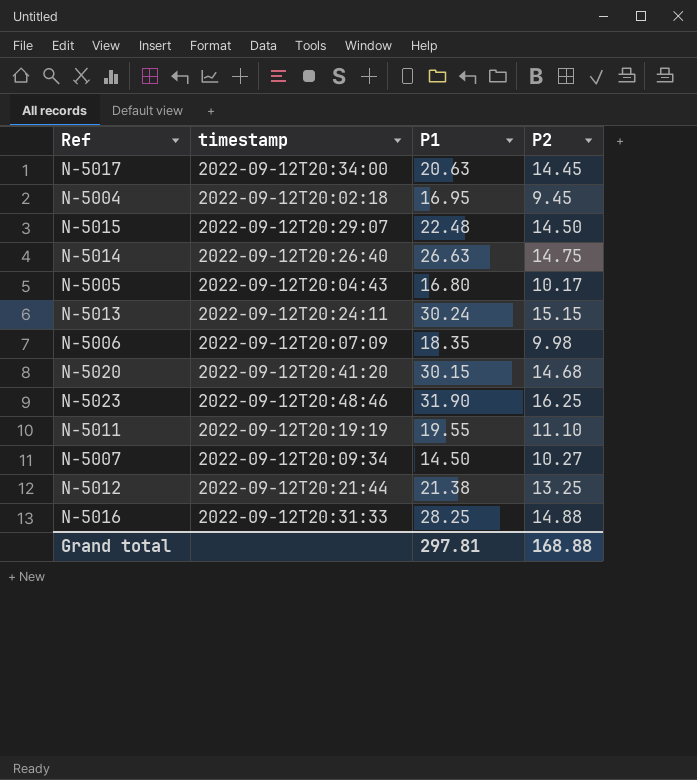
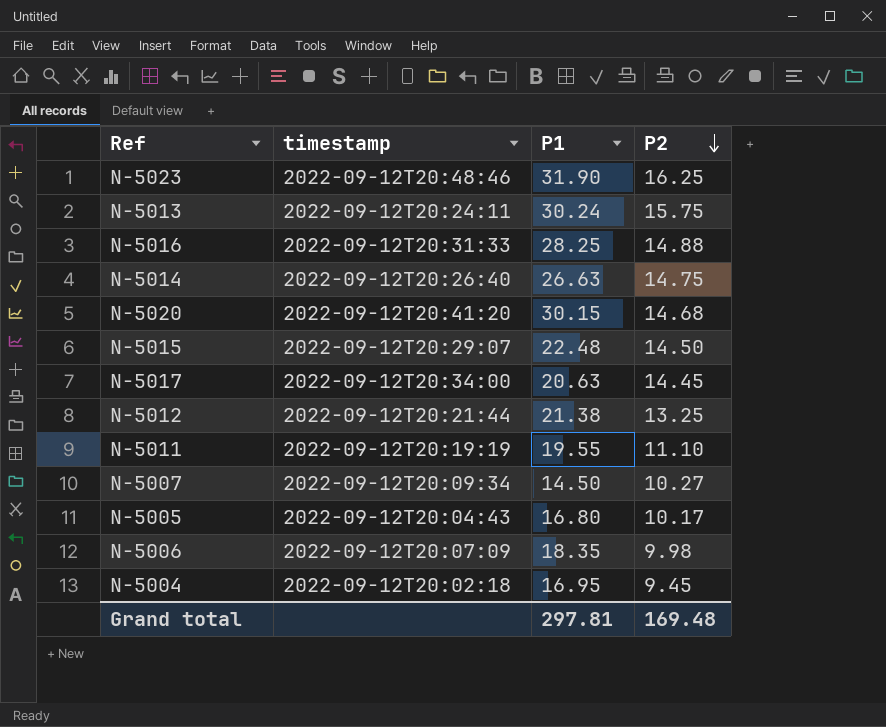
row order: none -> P2 descending
N-5013 | P2: 15.15 -> 15.75
Grand total | P2: 168.88 -> 169.48

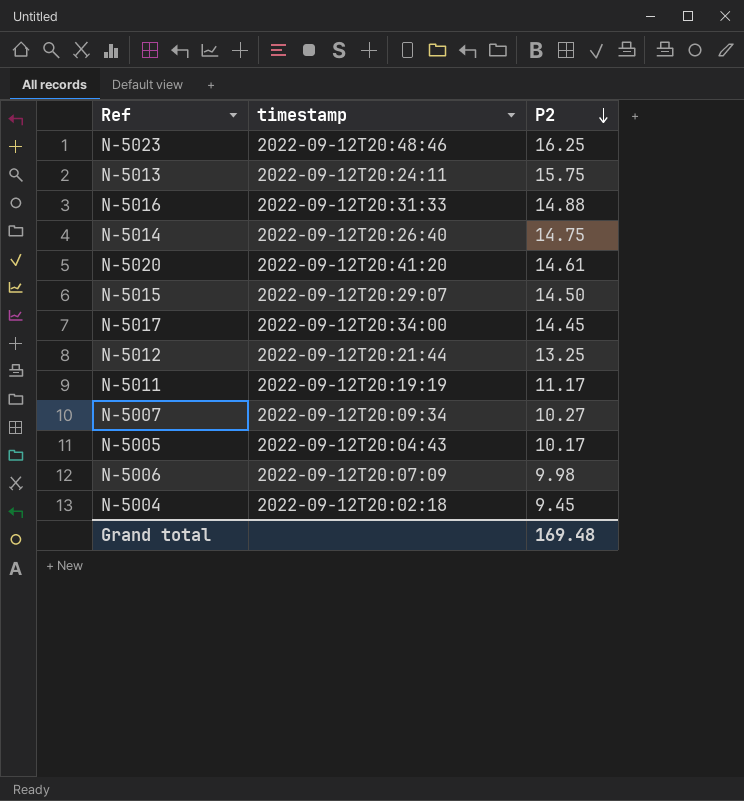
column P1 | position: 3 -> none
N-5020 | P2: 14.68 -> 14.61
N-5011 | P2: 11.10 -> 11.17

